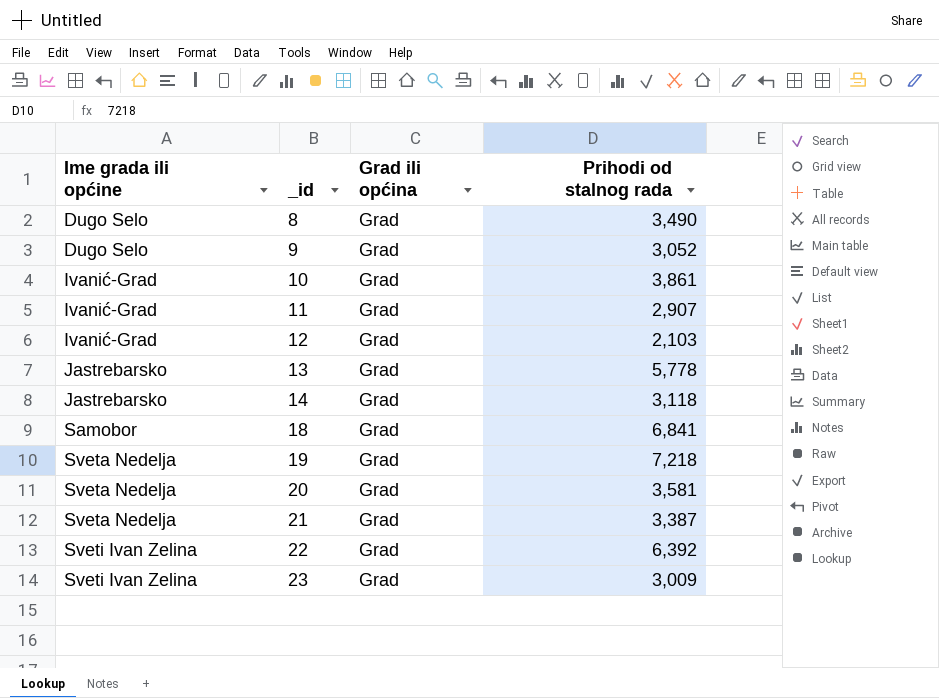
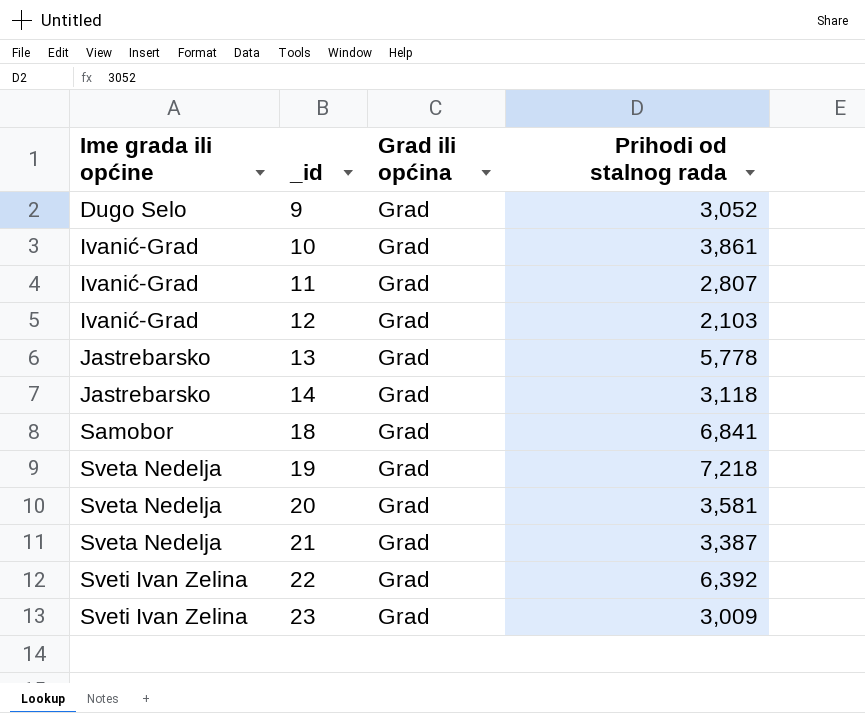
row 8: Dugo Selo | Grad | 3,490 -> none
11 | Prihodi od stalnog rada: 2,907 -> 2,807

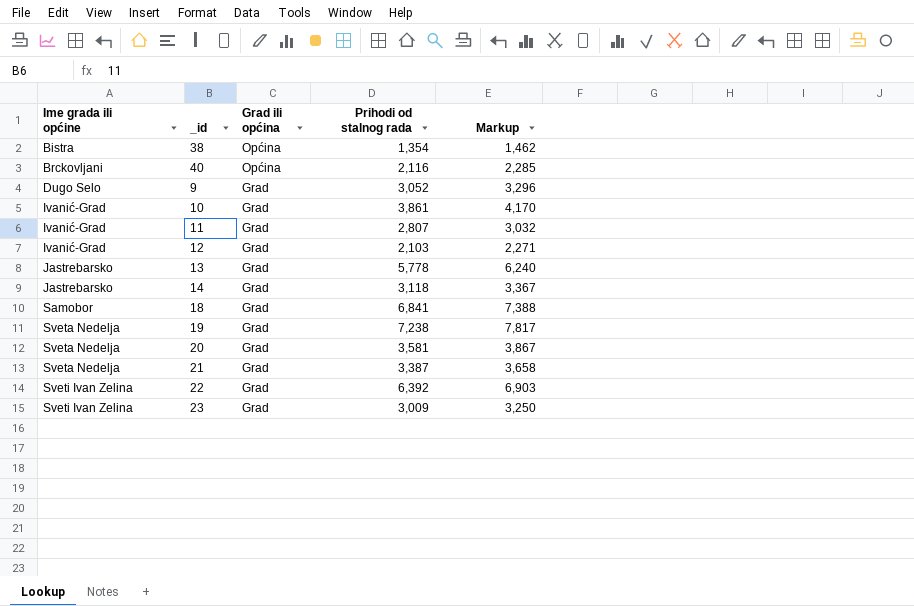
column Markup | formula: none -> [Prihodi od stalnog rada] * 1.08
row 38: none -> Bistra | Općina | 1,354 | 1,462
row 40: none -> Brckovljani | Općina | 2,116 | 2,285
19 | Prihodi od stalnog rada: 7,218 -> 7,238

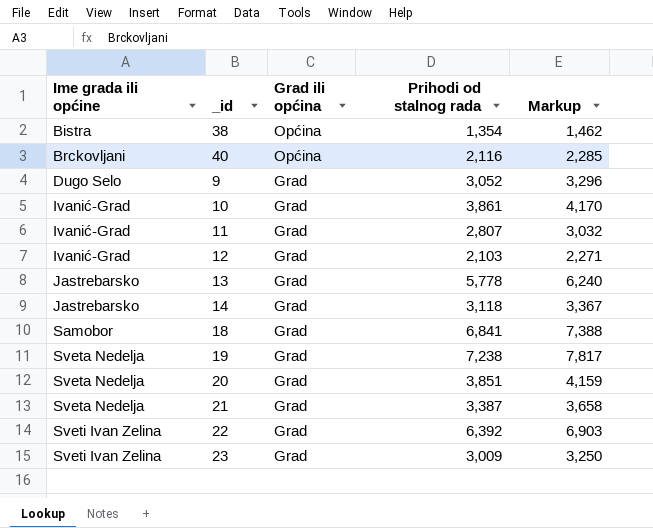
20 | Prihodi od stalnog rada: 3,581 -> 3,851
20 | Markup: 3,867 -> 4,159

